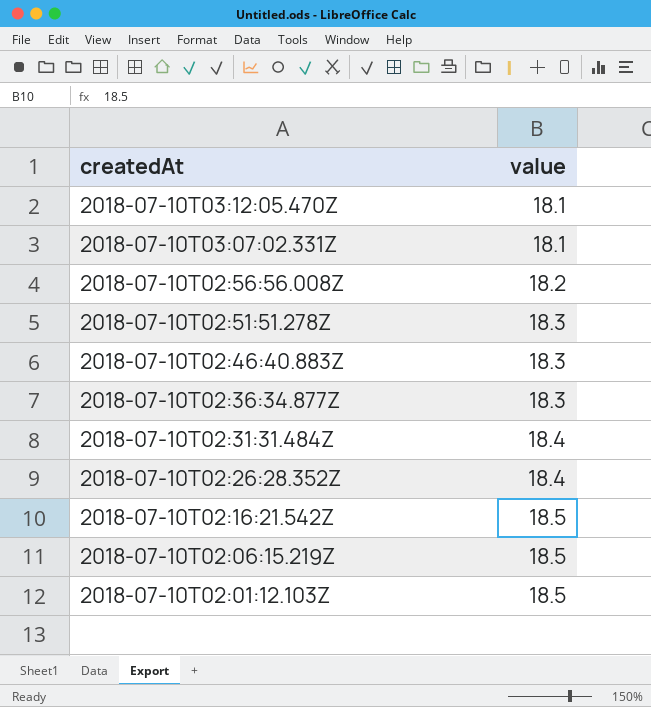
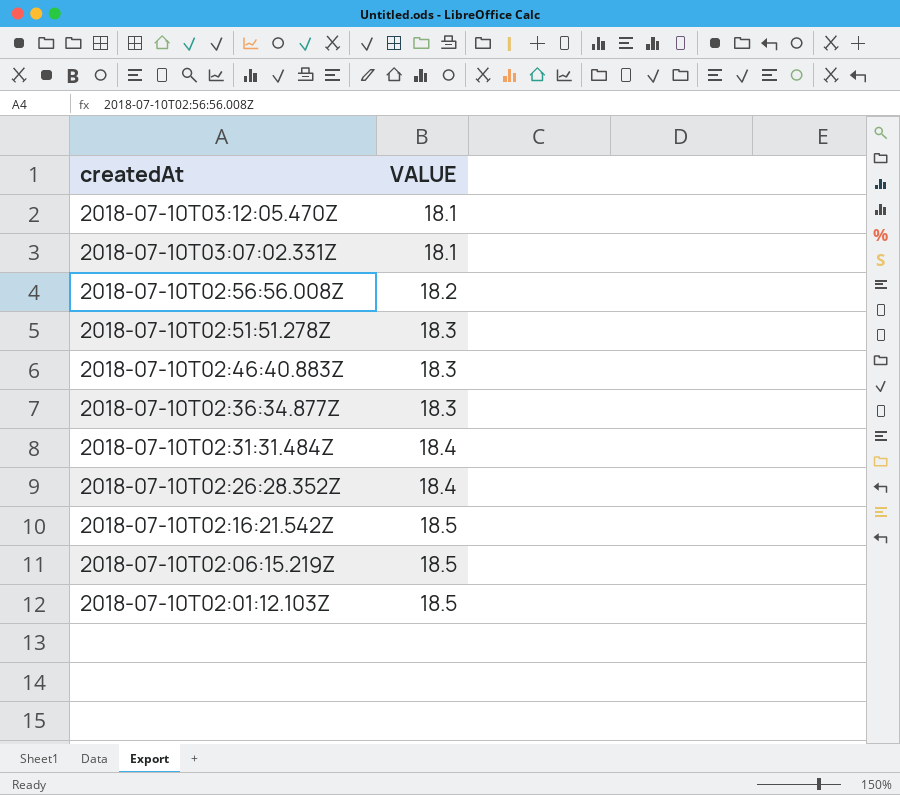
column name: value -> VALUE

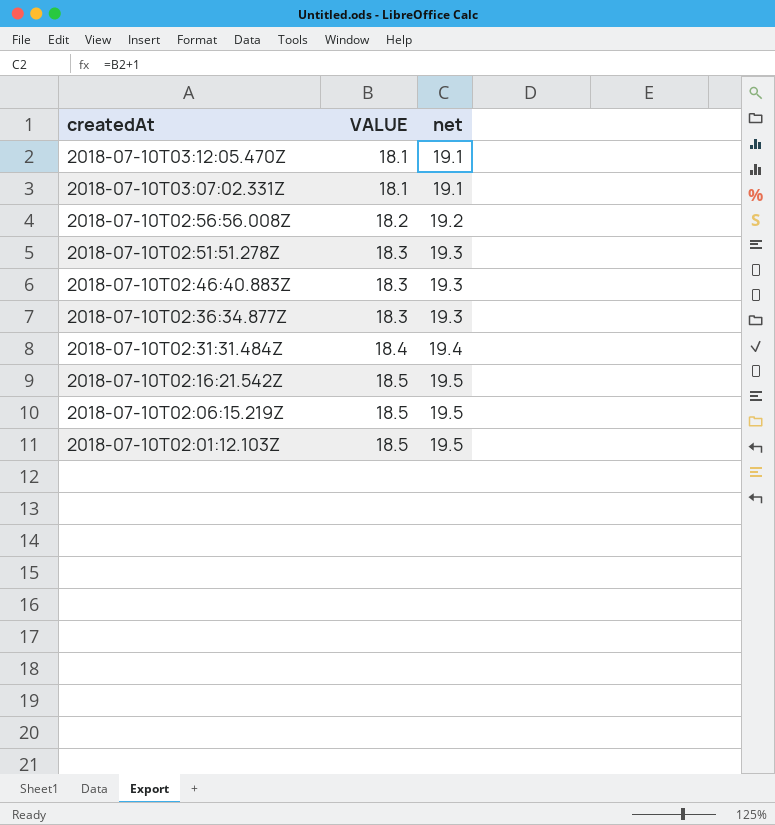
column net | formula: none -> [VALUE] + 1
row 2018-07-10T02:26:28.352Z: 18.4 -> none

